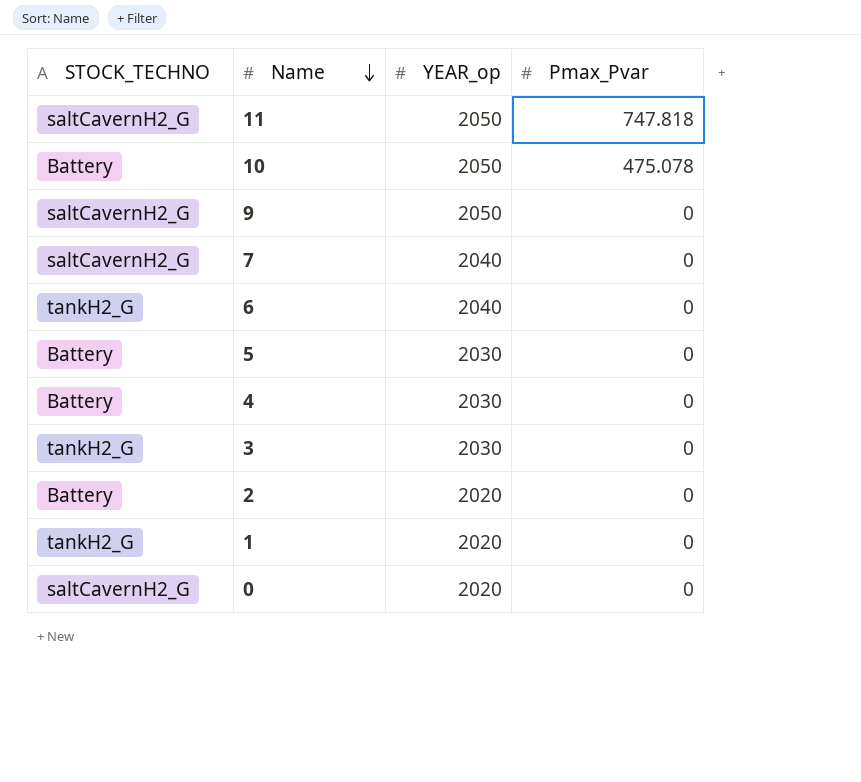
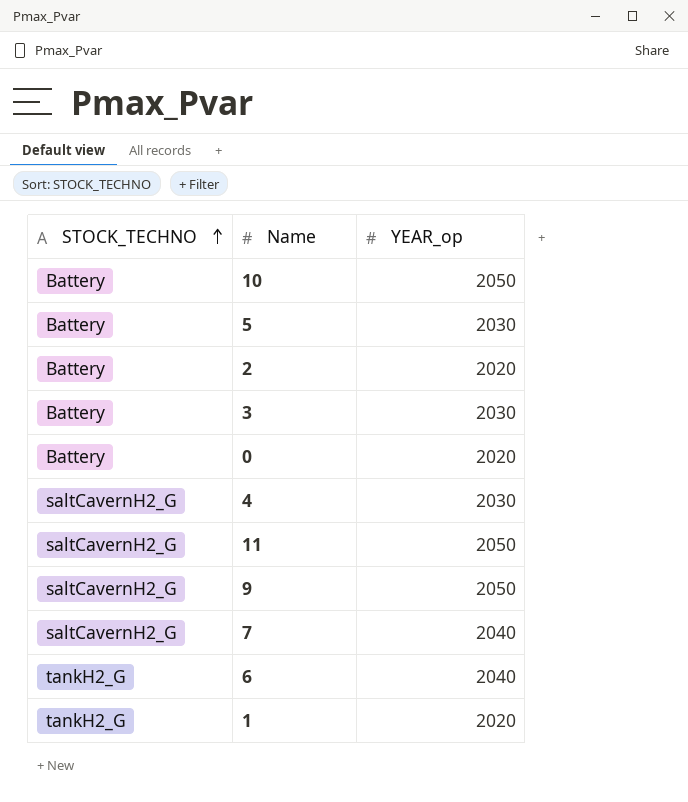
row order: Name descending -> STOCK_TECHNO ascending
column Pmax_Pvar | position: 4 -> none
3 | STOCK_TECHNO: tankH2_G -> Battery
0 | STOCK_TECHNO: saltCavernH2_G -> Battery
4 | STOCK_TECHNO: Battery -> saltCavernH2_G

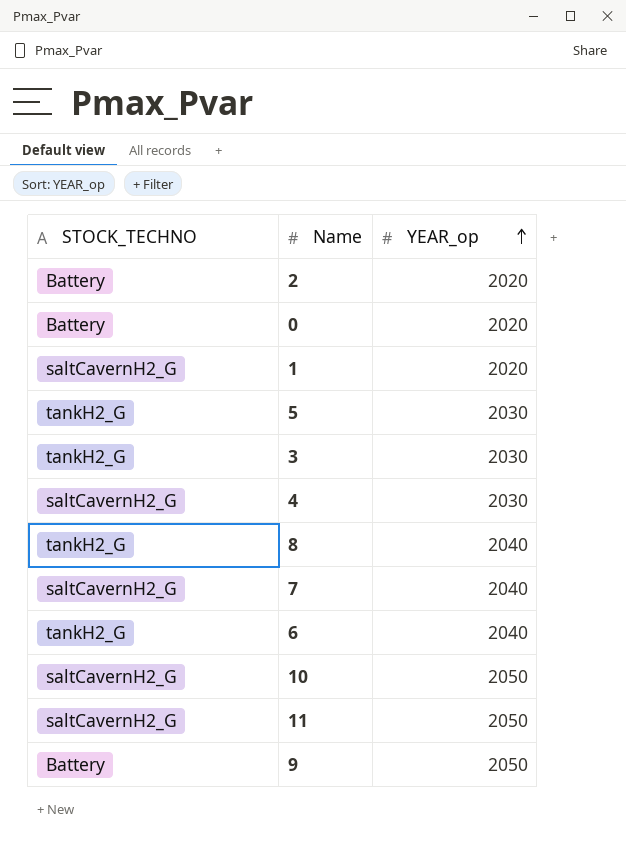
row order: STOCK_TECHNO ascending -> YEAR_op ascending
1 | STOCK_TECHNO: tankH2_G -> saltCavernH2_G
5 | STOCK_TECHNO: Battery -> tankH2_G
3 | STOCK_TECHNO: Battery -> tankH2_G
row 8: none -> tankH2_G | 2040
10 | STOCK_TECHNO: Battery -> saltCavernH2_G
9 | STOCK_TECHNO: saltCavernH2_G -> Battery

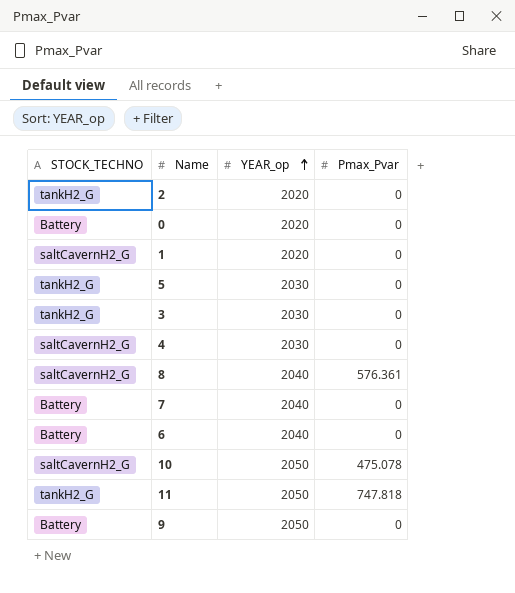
column Pmax_Pvar | position: none -> 4
2 | STOCK_TECHNO: Battery -> tankH2_G
8 | STOCK_TECHNO: tankH2_G -> saltCavernH2_G
7 | STOCK_TECHNO: saltCavernH2_G -> Battery
6 | STOCK_TECHNO: tankH2_G -> Battery
11 | STOCK_TECHNO: saltCavernH2_G -> tankH2_G

